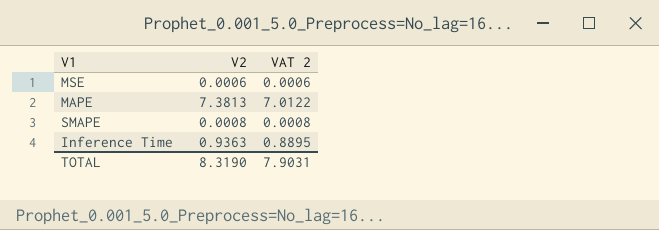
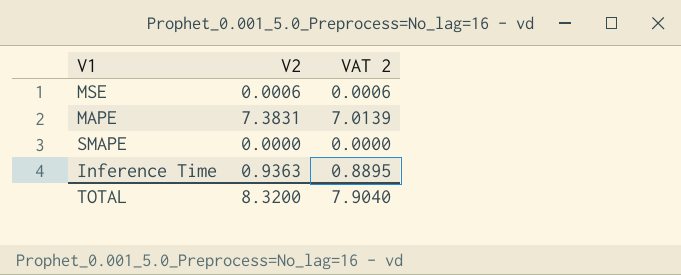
MAPE | V2: 7.3813 -> 7.3831
MAPE | VAT 2: 7.0122 -> 7.0139
SMAPE | V2: 0.0008 -> 0.0000
SMAPE | VAT 2: 0.0008 -> 0.0000
TOTAL | V2: 8.3190 -> 8.3200
TOTAL | VAT 2: 7.9031 -> 7.9040

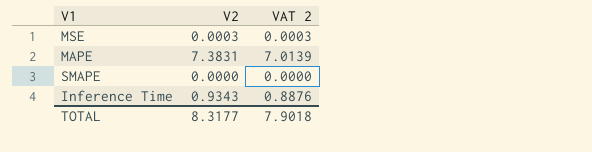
MSE | V2: 0.0006 -> 0.0003
MSE | VAT 2: 0.0006 -> 0.0003
Inference Time | V2: 0.9363 -> 0.9343
Inference Time | VAT 2: 0.8895 -> 0.8876
TOTAL | V2: 8.3200 -> 8.3177
TOTAL | VAT 2: 7.9040 -> 7.9018

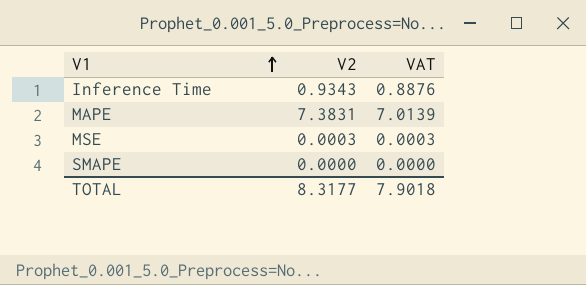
row order: none -> V1 ascending
column name: VAT 2 -> VAT

